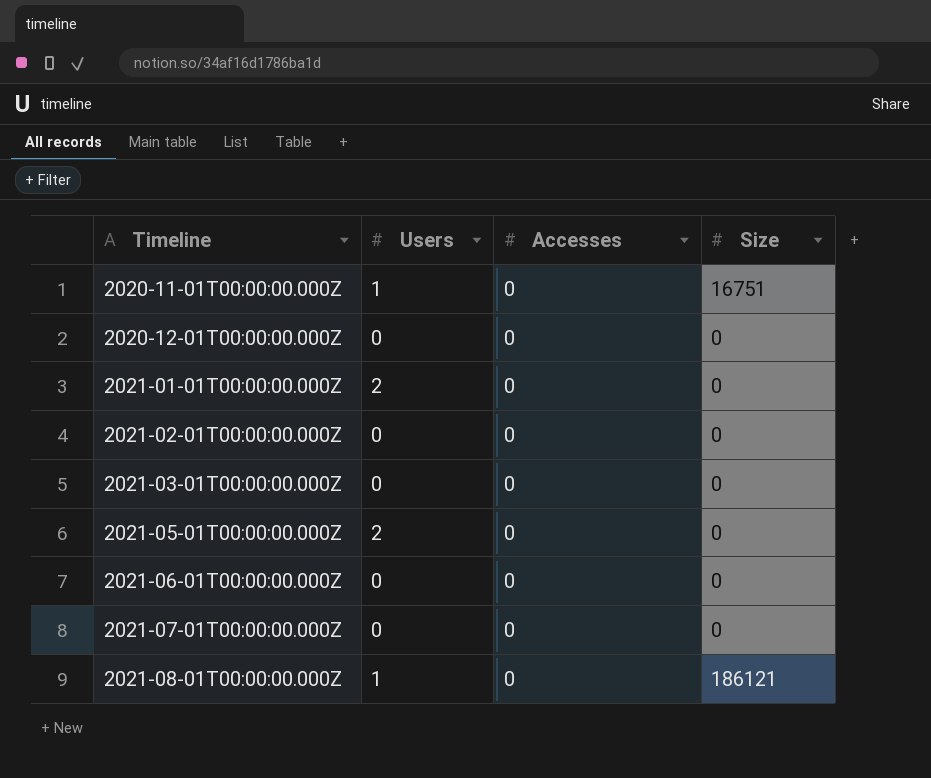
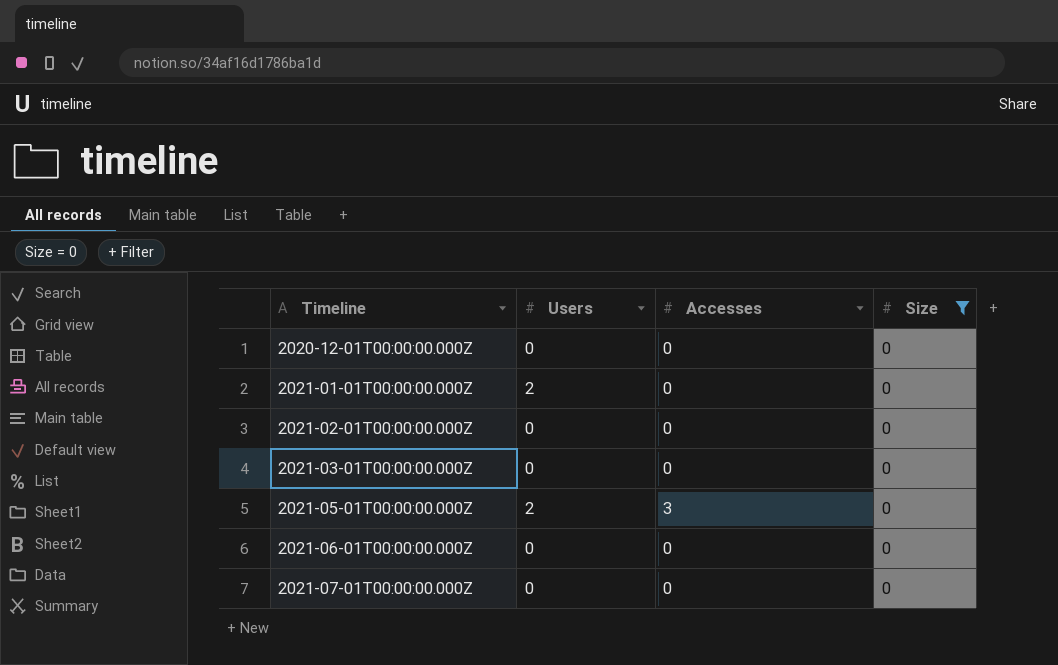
filter: none -> Size = 0
2021-05-01T00:00:00.000Z | Accesses: 0 -> 3

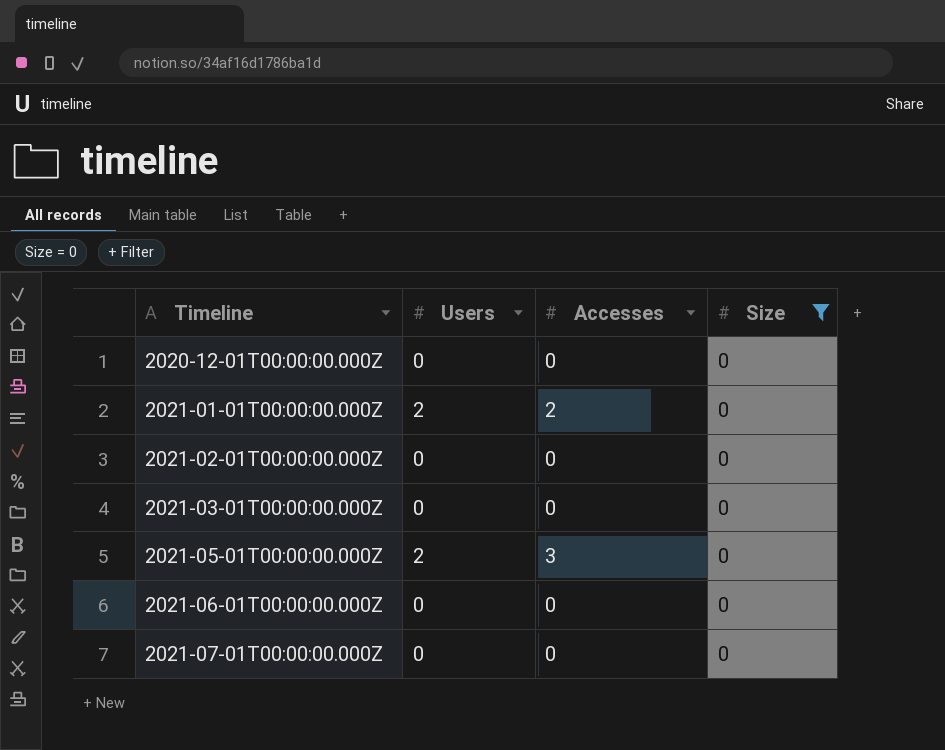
2021-01-01T00:00:00.000Z | Accesses: 0 -> 2

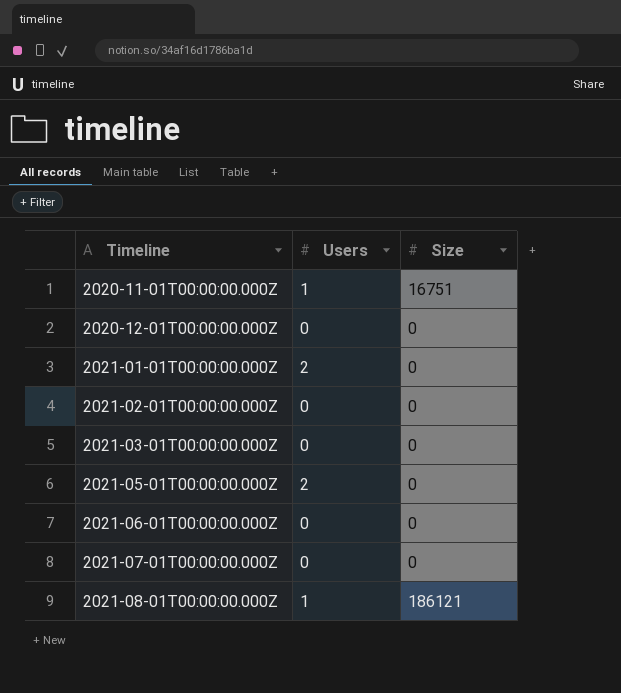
filter: Size = 0 -> none
column Accesses | position: 3 -> none

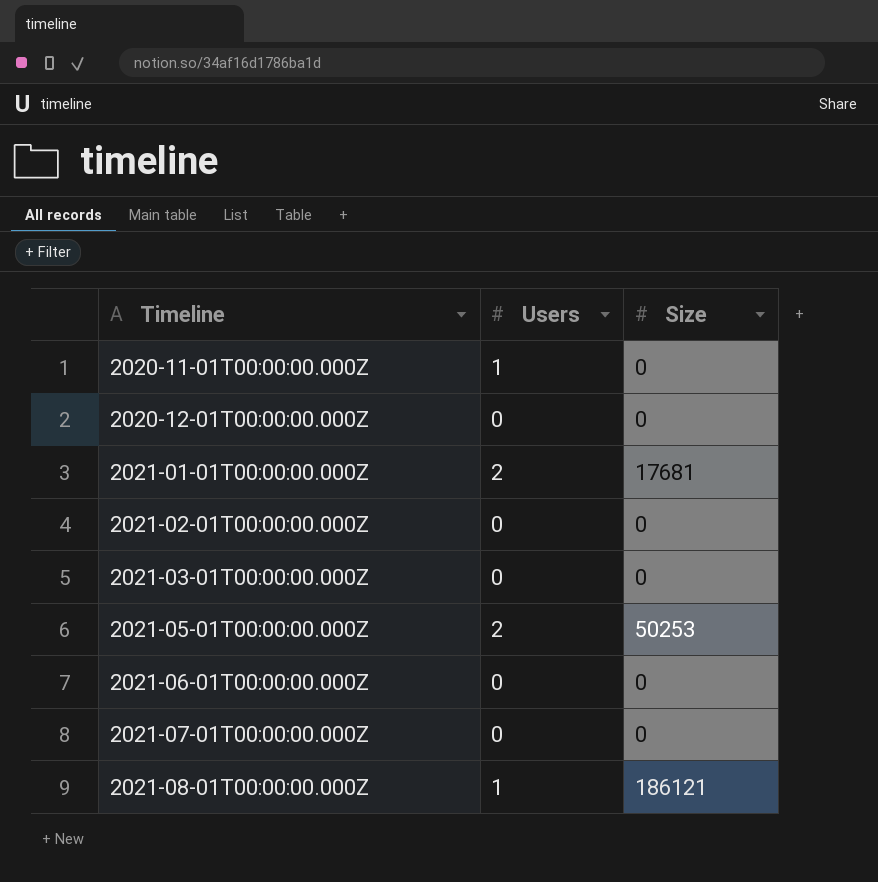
2020-11-01T00:00:00.000Z | Size: 16751 -> 0
2021-01-01T00:00:00.000Z | Size: 0 -> 17681
2021-05-01T00:00:00.000Z | Size: 0 -> 50253

